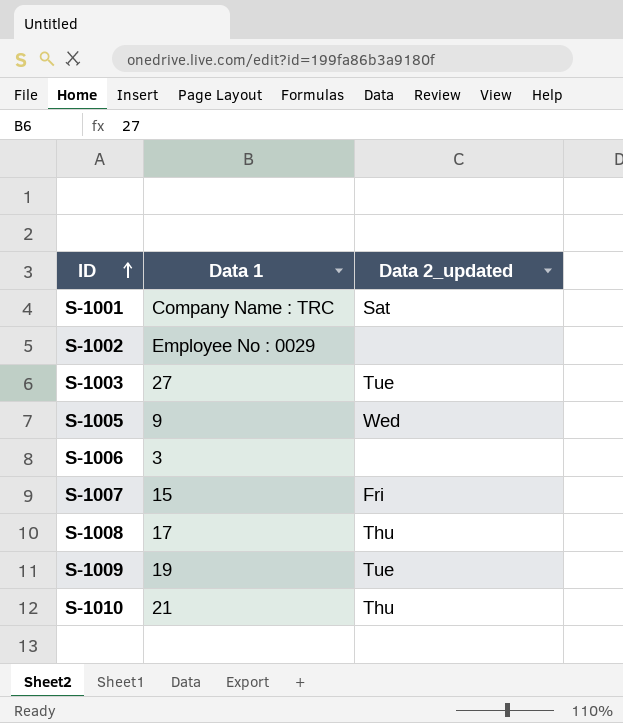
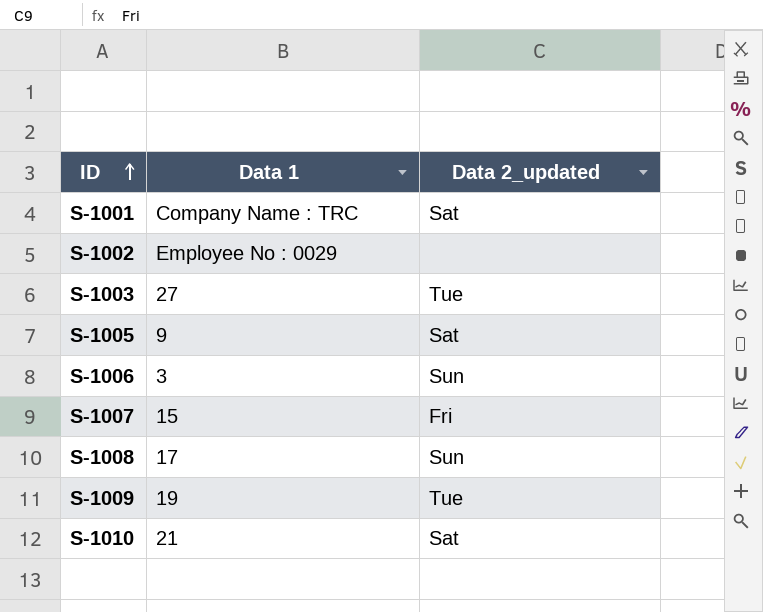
S-1005 | Data 2_updated: Wed -> Sat
S-1006 | Data 2_updated: none -> Sun
S-1008 | Data 2_updated: Thu -> Sun
S-1010 | Data 2_updated: Thu -> Sat

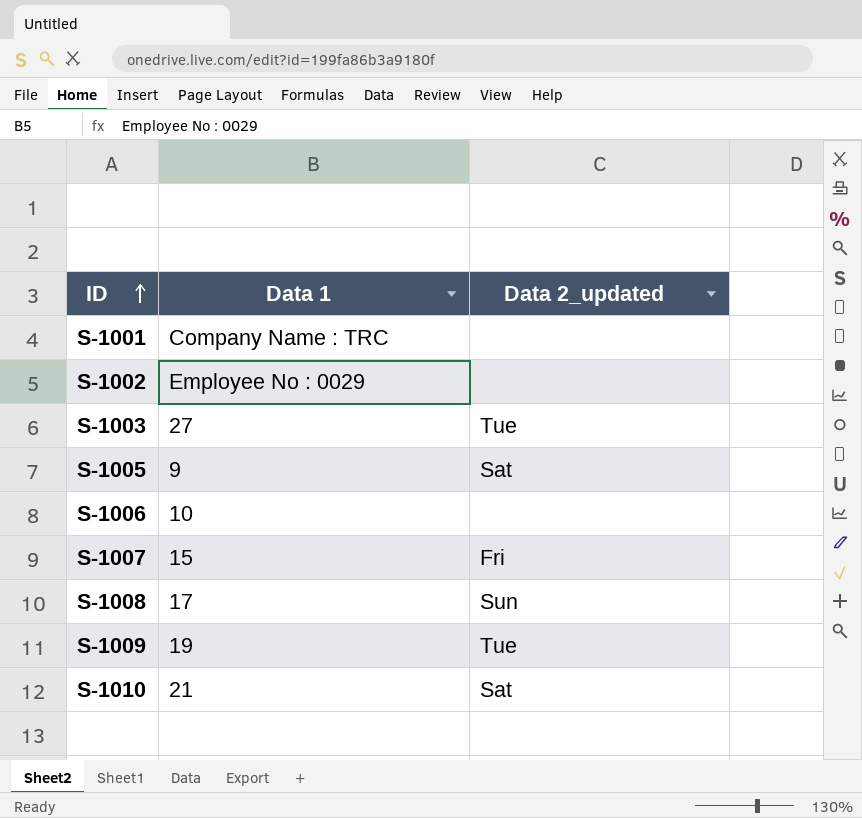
S-1001 | Data 2_updated: Sat -> none
S-1006 | Data 1: 3 -> 10
S-1006 | Data 2_updated: Sun -> none

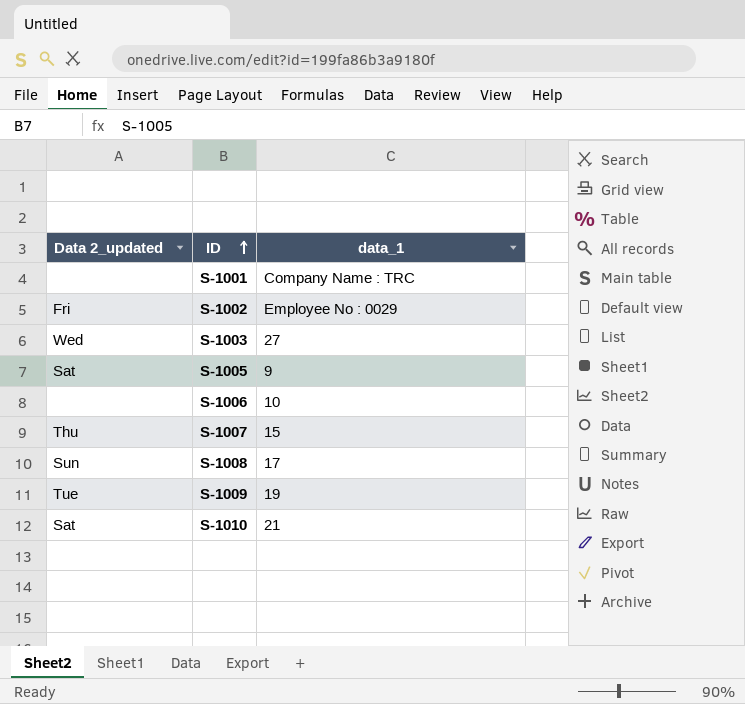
column Data 2_updated | position: 3 -> 1
column name: Data 1 -> data_1
S-1002 | Data 2_updated: none -> Fri
S-1003 | Data 2_updated: Tue -> Wed
S-1007 | Data 2_updated: Fri -> Thu

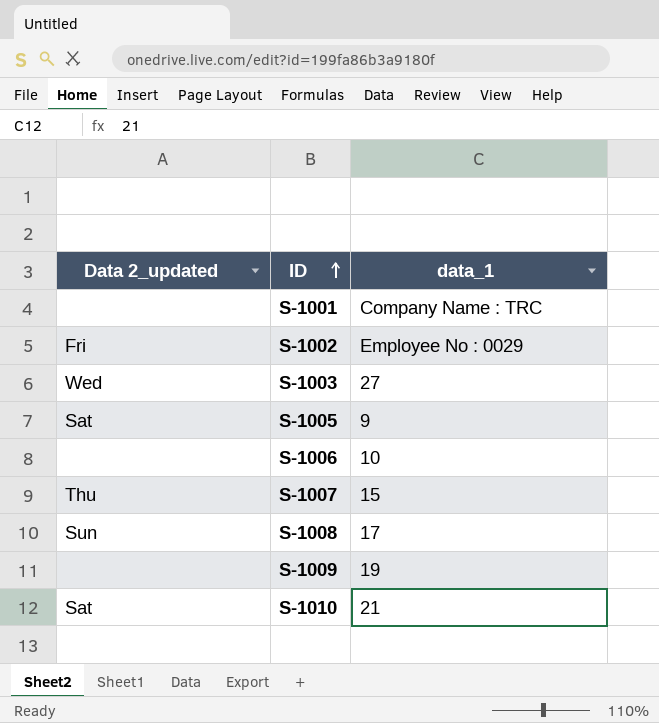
S-1009 | Data 2_updated: Tue -> none

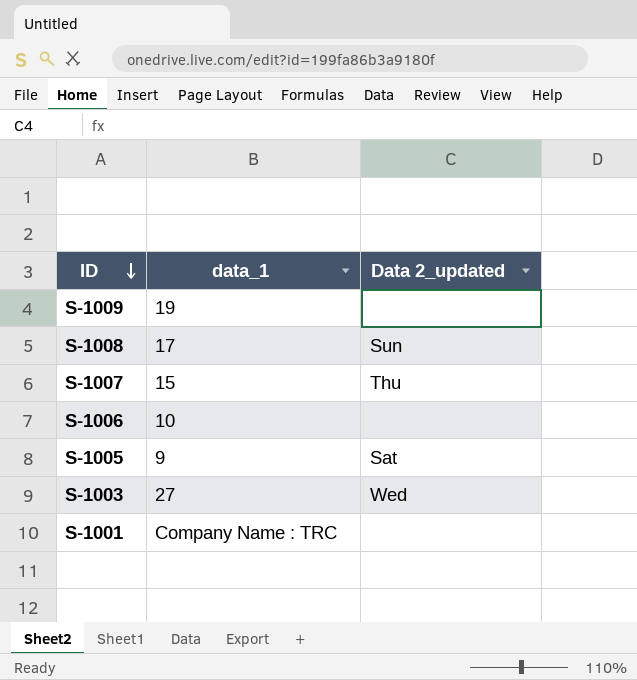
row order: ID ascending -> ID descending
column Data 2_updated | position: 1 -> 3
row S-1002: Fri | Employee No : 0029 -> none
row S-1010: Sat | 21 -> none

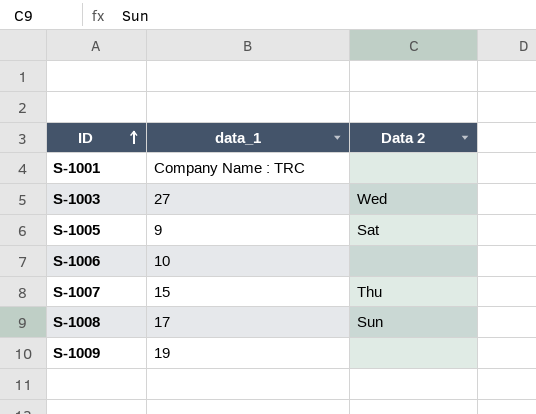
row order: ID descending -> ID ascending
column name: Data 2_updated -> Data 2

